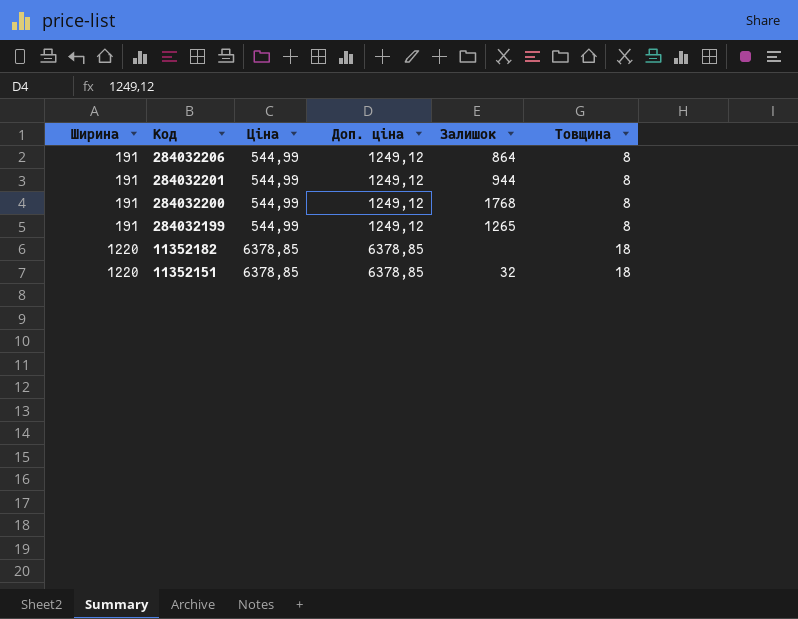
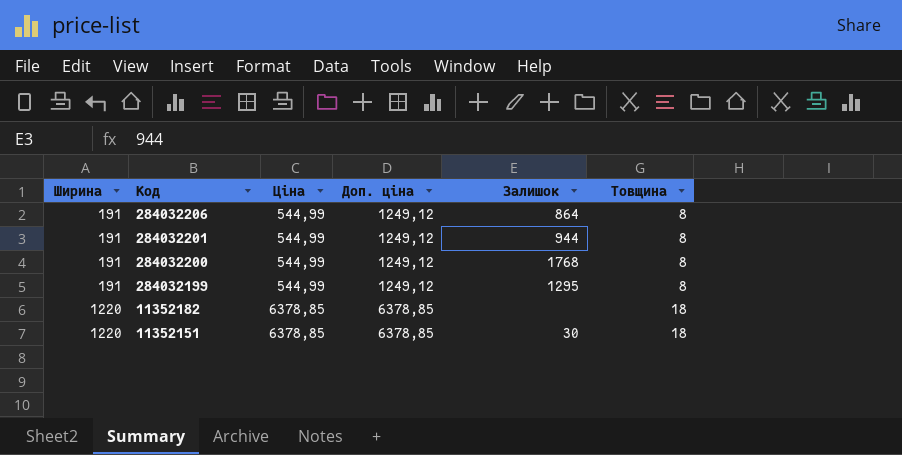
284032199 | Залишок: 1265 -> 1295
11352151 | Залишок: 32 -> 30

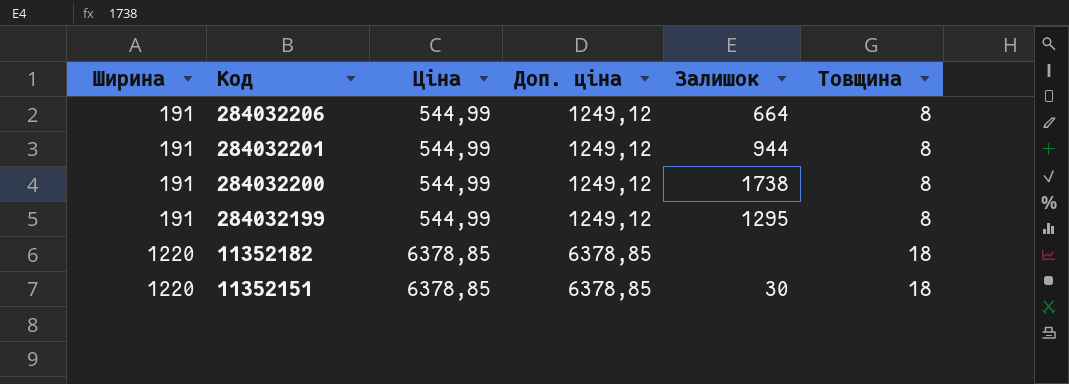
284032206 | Залишок: 864 -> 664
284032200 | Залишок: 1768 -> 1738

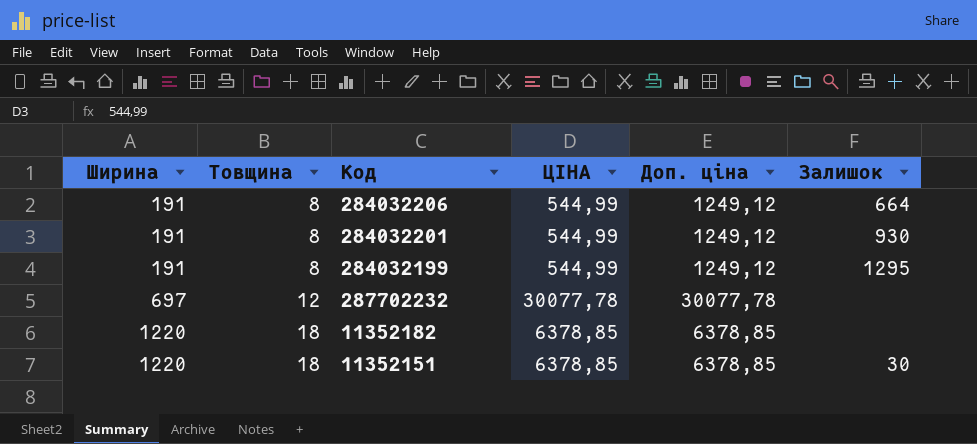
column Товщина | position: 6 -> 2
column name: Ціна -> ЦІНА
row 284032200: 191 | 544,99 | 1249,12 | 1738 | 8 -> none
284032201 | Залишок: 944 -> 930
row 287702232: none -> 697 | 12 | 30077,78 | 30077,78 | none

